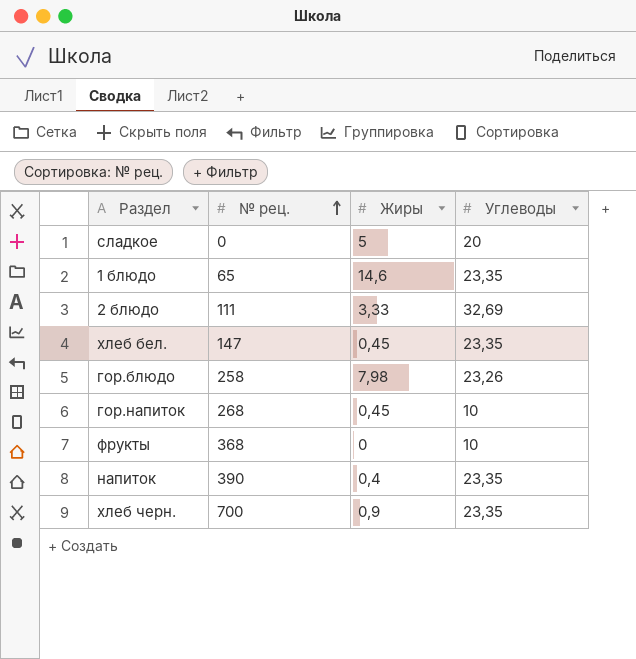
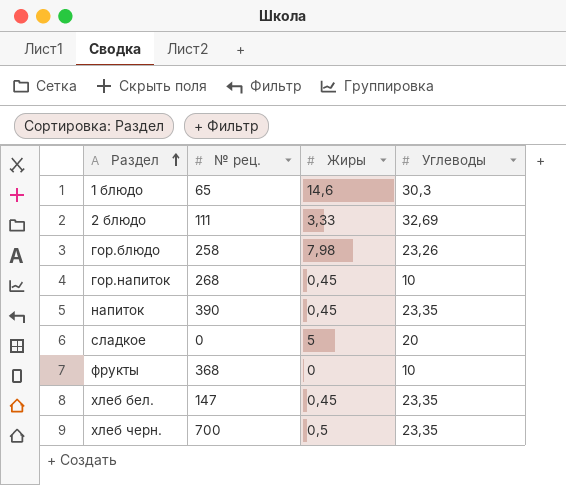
row order: № рец. ascending -> Раздел ascending
1 блюдо | Углеводы: 23,35 -> 30,3
напиток | Жиры: 0,4 -> 0,45
хлеб черн. | Жиры: 0,9 -> 0,5

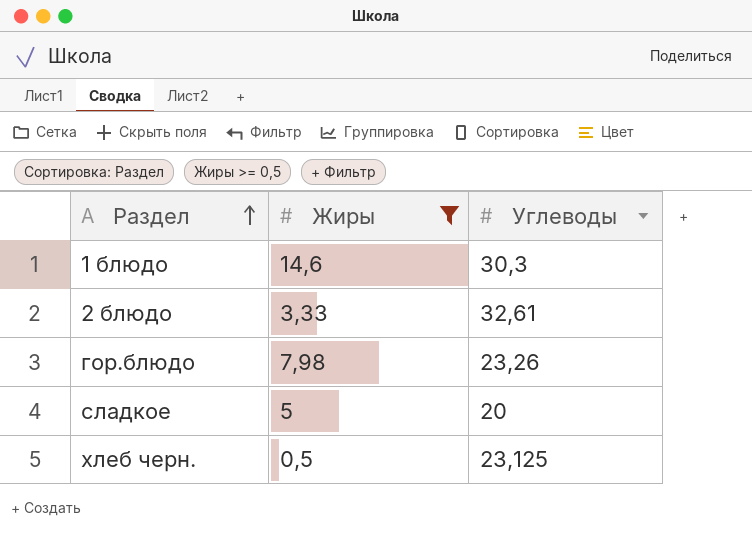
filter: none -> Жиры >= 0,5
column № рец. | position: 2 -> none
2 блюдо | Углеводы: 32,69 -> 32,61
хлеб черн. | Углеводы: 23,35 -> 23,125

